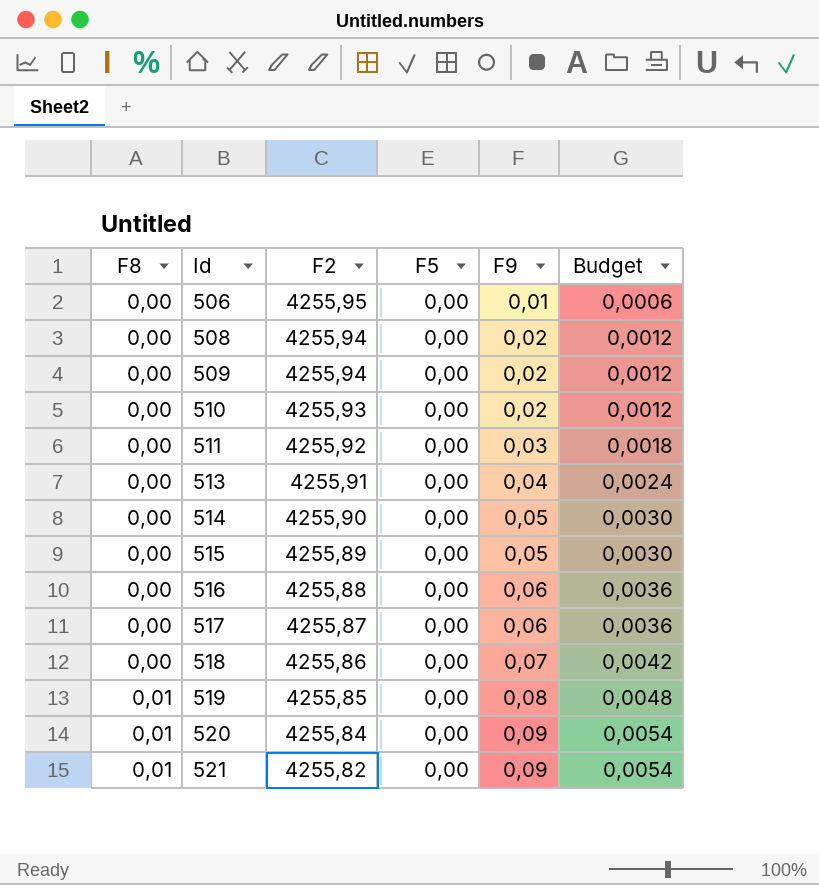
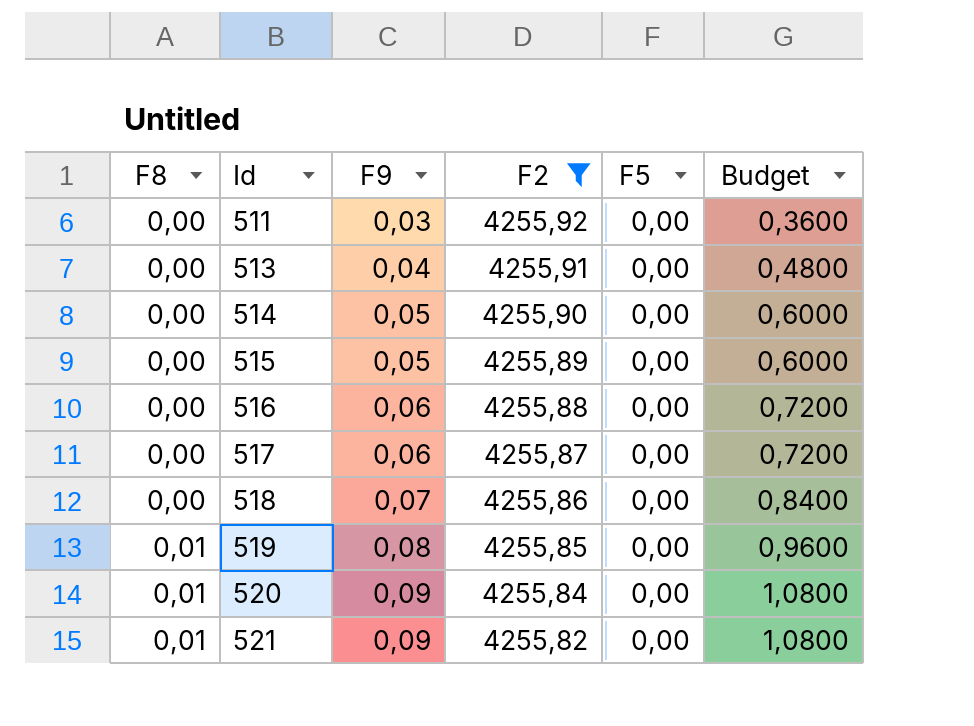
filter: none -> F2 <= 4255,92
column F9 | position: 5 -> 3
column Budget | formula: [F9] * 0,06 -> [F9] * 12

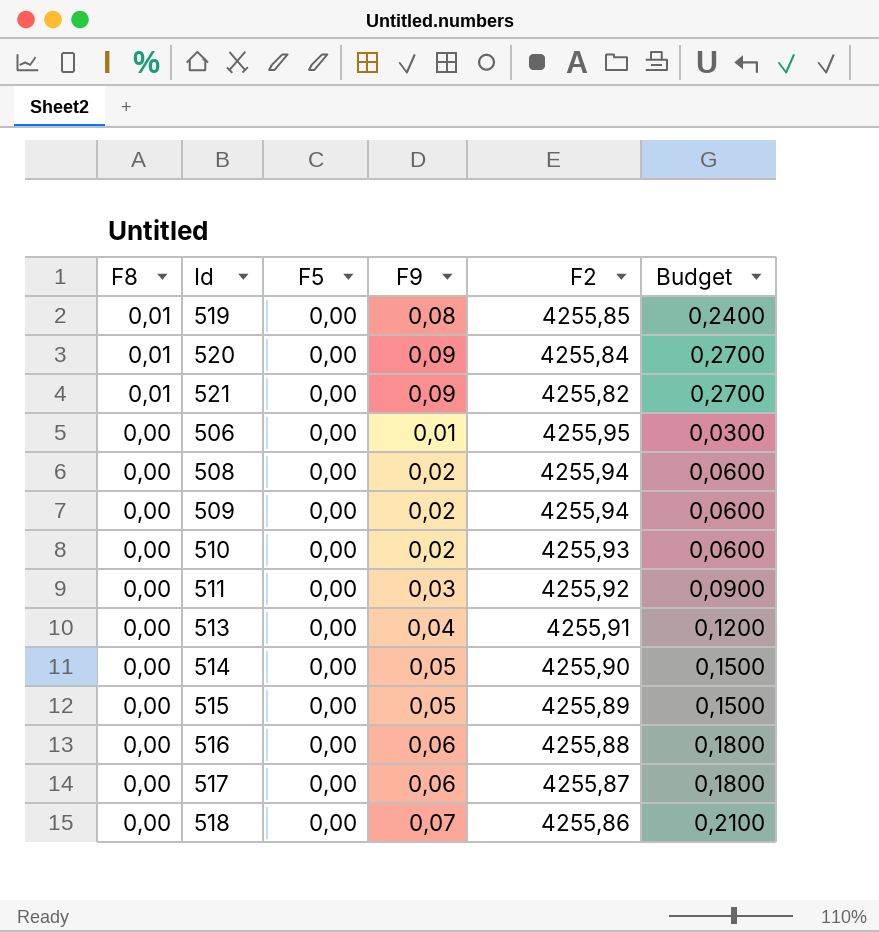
filter: F2 <= 4255,92 -> none
row order: F8 ascending -> F8 descending
column F5 | position: 5 -> 3
column Budget | formula: [F9] * 12 -> [F9] * 3

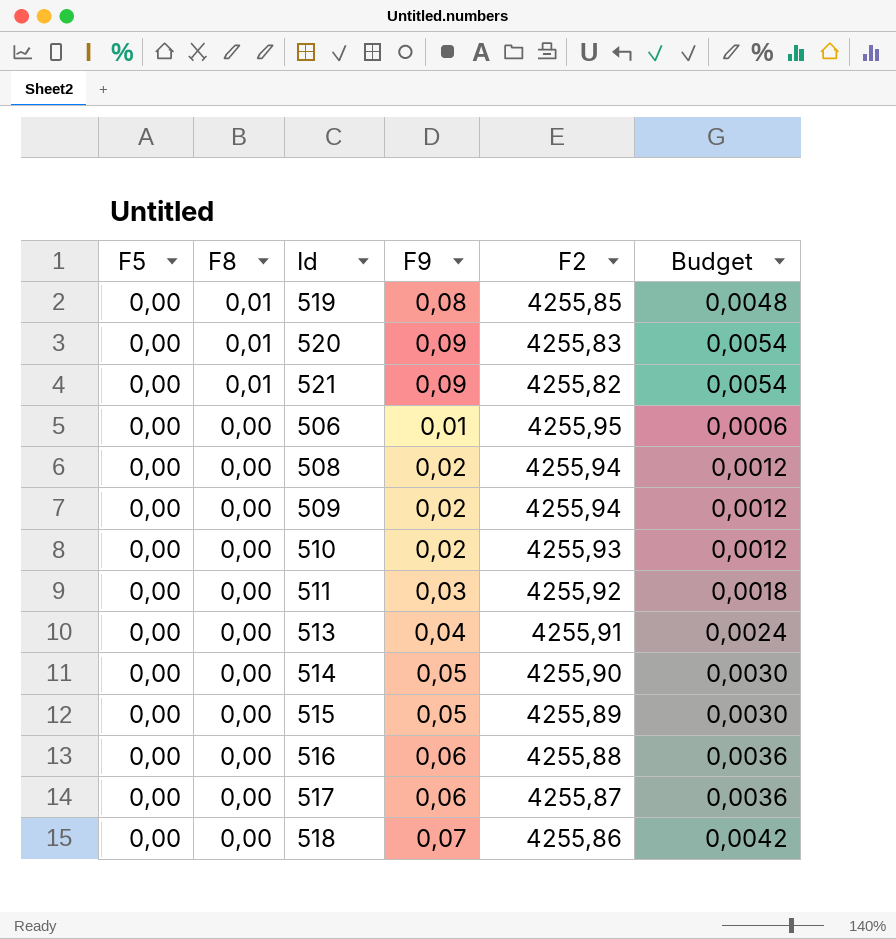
column F5 | position: 3 -> 1
column Budget | formula: [F9] * 3 -> [F9] * 0,06
520 | F2: 4255,84 -> 4255,83

